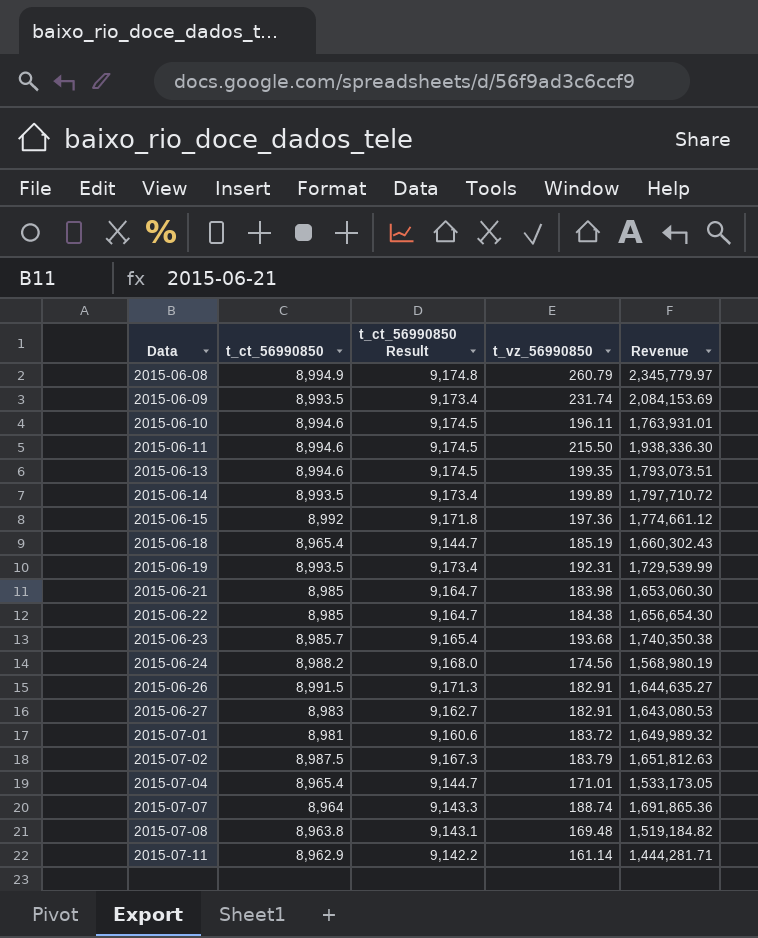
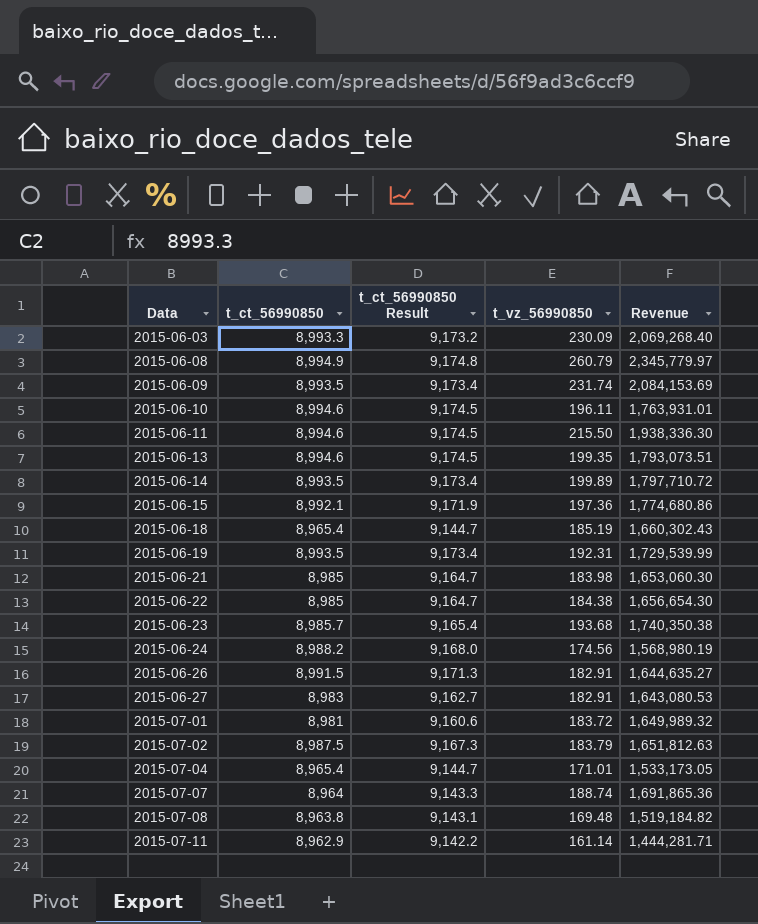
row 2015-06-03: none -> 8,993.3 | 9,173.2 | 230.09 | 2,069,268.40
2015-06-15 | t_ct_56990850: 8,992 -> 8,992.1
2015-06-15 | t_ct_56990850 Result: 9,171.8 -> 9,171.9
2015-06-15 | Revenue: 1,774,661.12 -> 1,774,680.86

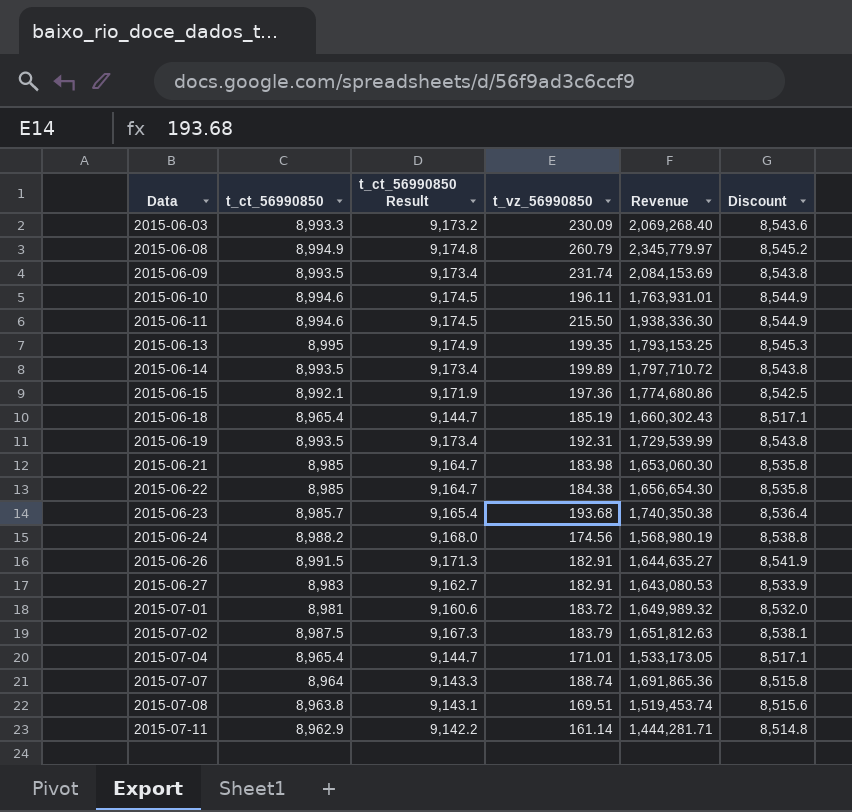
column Discount | formula: none -> [t_ct_56990850] * 0.95
2015-06-13 | t_ct_56990850: 8,994.6 -> 8,995
2015-06-13 | t_ct_56990850 Result: 9,174.5 -> 9,174.9
2015-06-13 | Revenue: 1,793,073.51 -> 1,793,153.25
2015-07-08 | t_vz_56990850: 169.48 -> 169.51
2015-07-08 | Revenue: 1,519,184.82 -> 1,519,453.74

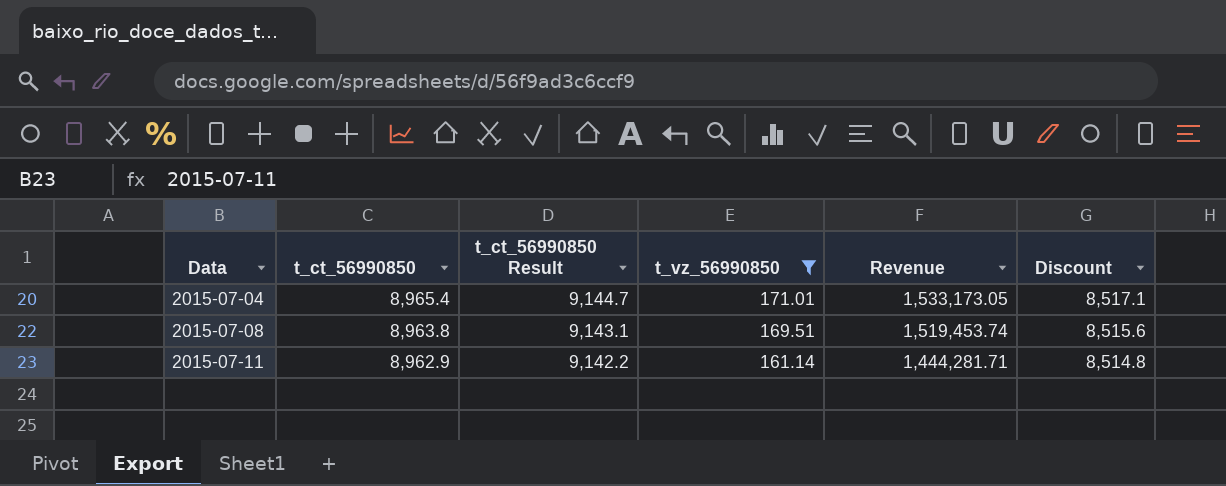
filter: none -> t_vz_56990850 <= 171.01

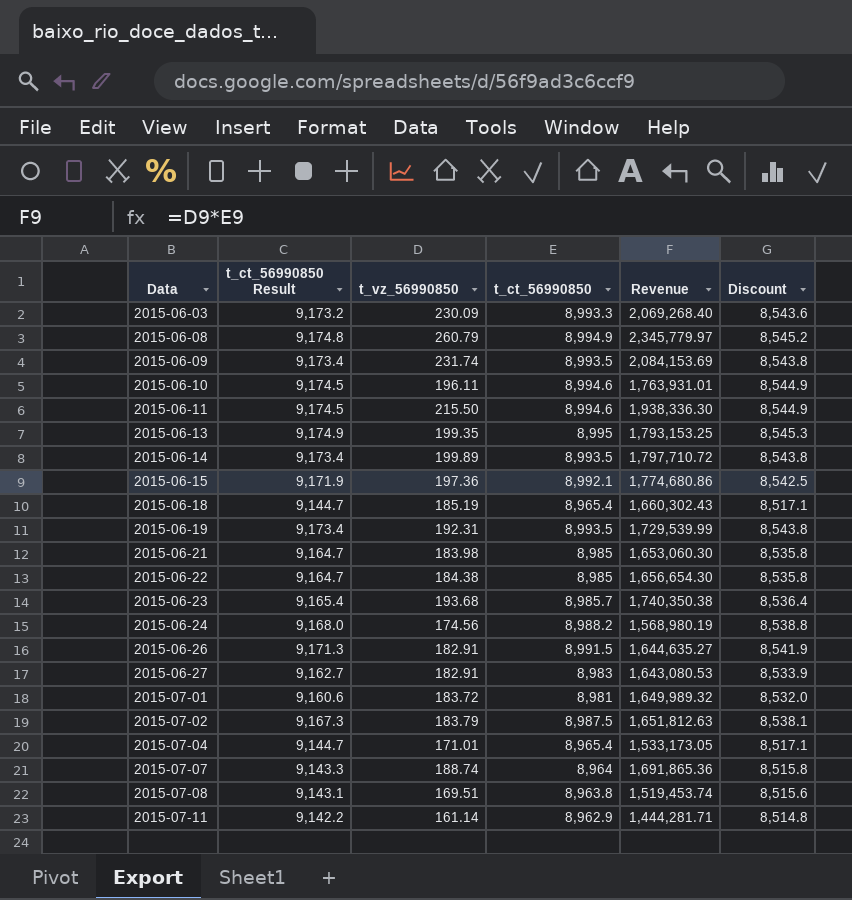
filter: t_vz_56990850 <= 171.01 -> none
column t_ct_56990850 | position: 2 -> 4

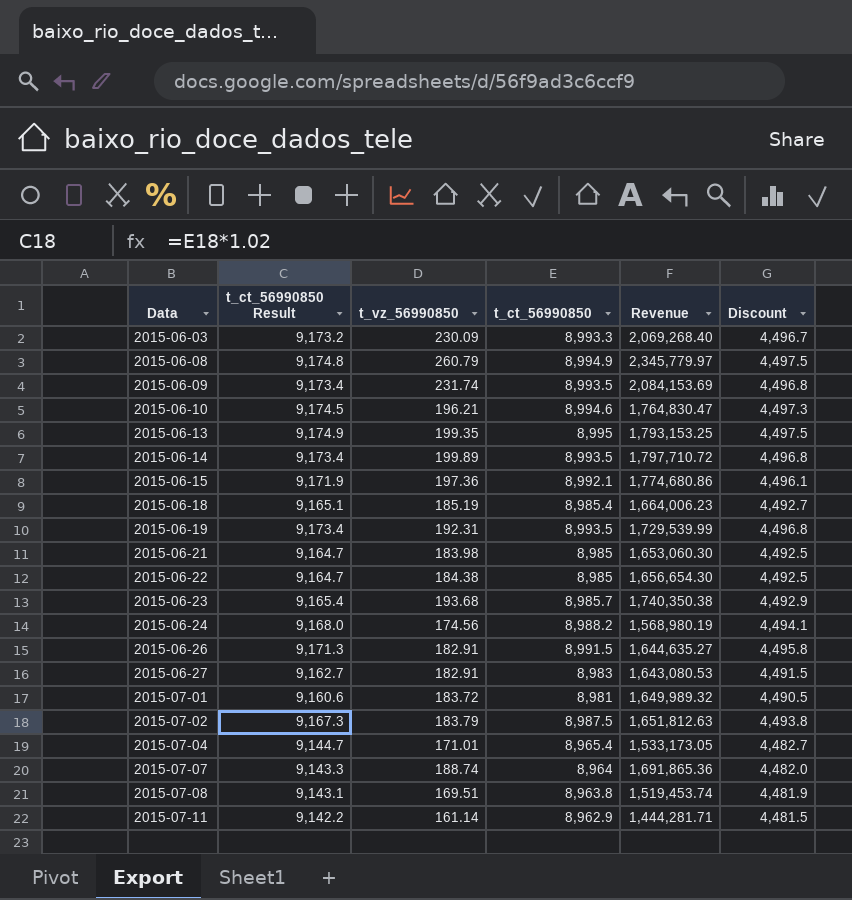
column Discount | formula: [t_ct_56990850] * 0.95 -> [t_ct_56990850] * 0.5
row 2015-06-11: 9,174.5 | 215.50 | 8,994.6 | 1,938,336.30 | 8,544.9 -> none
2015-06-10 | t_vz_56990850: 196.11 -> 196.21
2015-06-10 | Revenue: 1,763,931.01 -> 1,764,830.47
2015-06-18 | t_ct_56990850 Result: 9,144.7 -> 9,165.1
2015-06-18 | t_ct_56990850: 8,965.4 -> 8,985.4
2015-06-18 | Revenue: 1,660,302.43 -> 1,664,006.23

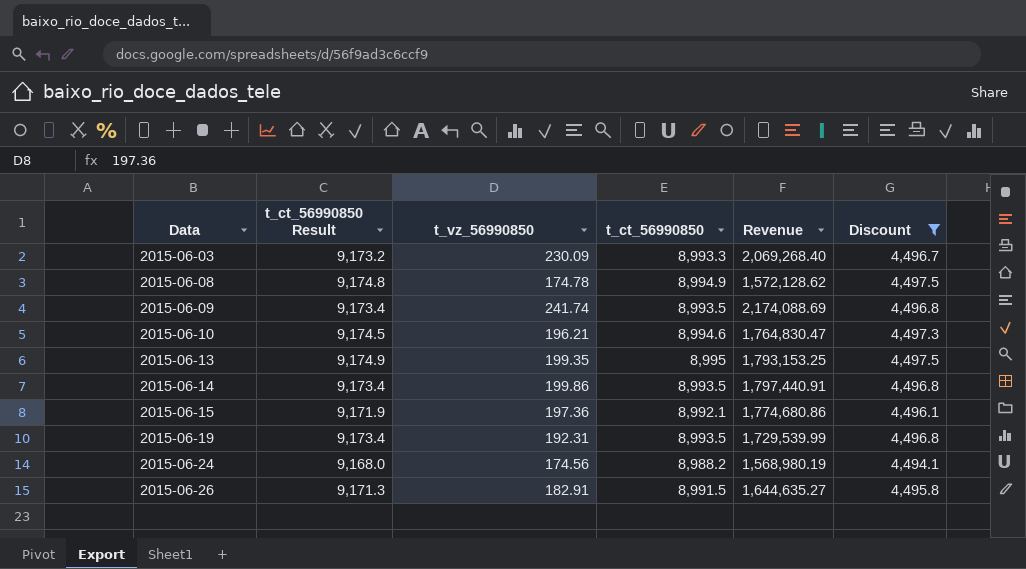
filter: none -> Discount >= 4,494.1
2015-06-08 | t_vz_56990850: 260.79 -> 174.78
2015-06-08 | Revenue: 2,345,779.97 -> 1,572,128.62
2015-06-09 | t_vz_56990850: 231.74 -> 241.74
2015-06-09 | Revenue: 2,084,153.69 -> 2,174,088.69
2015-06-14 | t_vz_56990850: 199.89 -> 199.86
2015-06-14 | Revenue: 1,797,710.72 -> 1,797,440.91

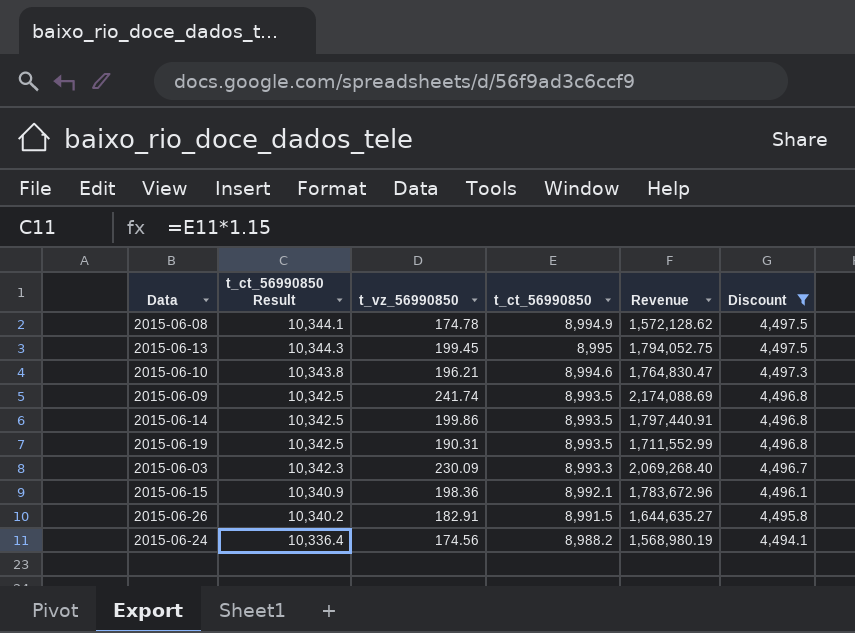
row order: Data ascending -> Discount descending
column t_ct_56990850 Result | formula: [t_ct_56990850] * 1.02 -> [t_ct_56990850] * 1.15
2015-06-13 | t_vz_56990850: 199.35 -> 199.45
2015-06-13 | Revenue: 1,793,153.25 -> 1,794,052.75
2015-06-19 | t_vz_56990850: 192.31 -> 190.31
2015-06-19 | Revenue: 1,729,539.99 -> 1,711,552.99
2015-06-15 | t_vz_56990850: 197.36 -> 198.36
2015-06-15 | Revenue: 1,774,680.86 -> 1,783,672.96

